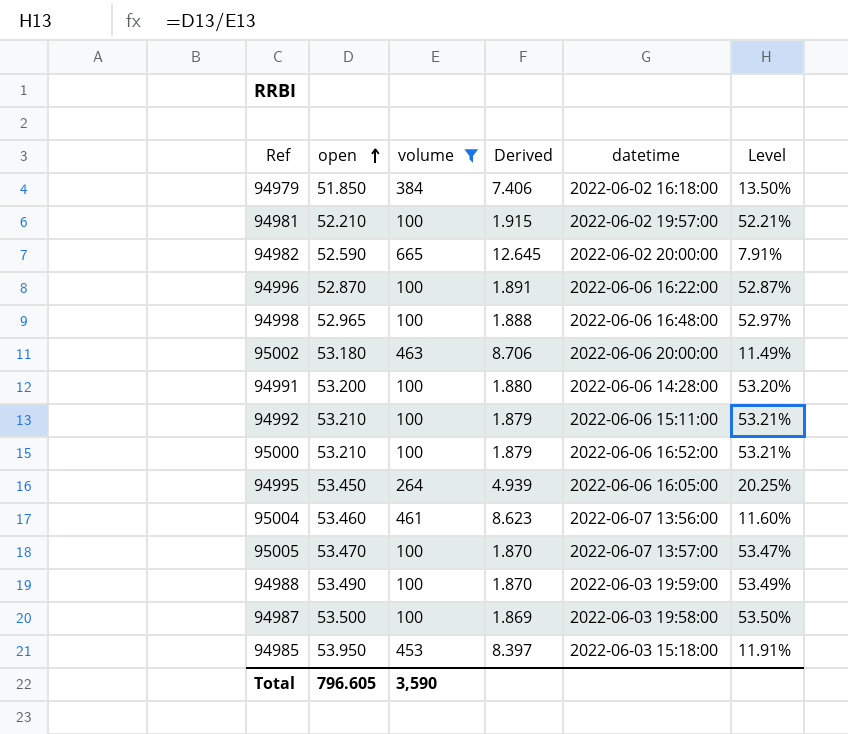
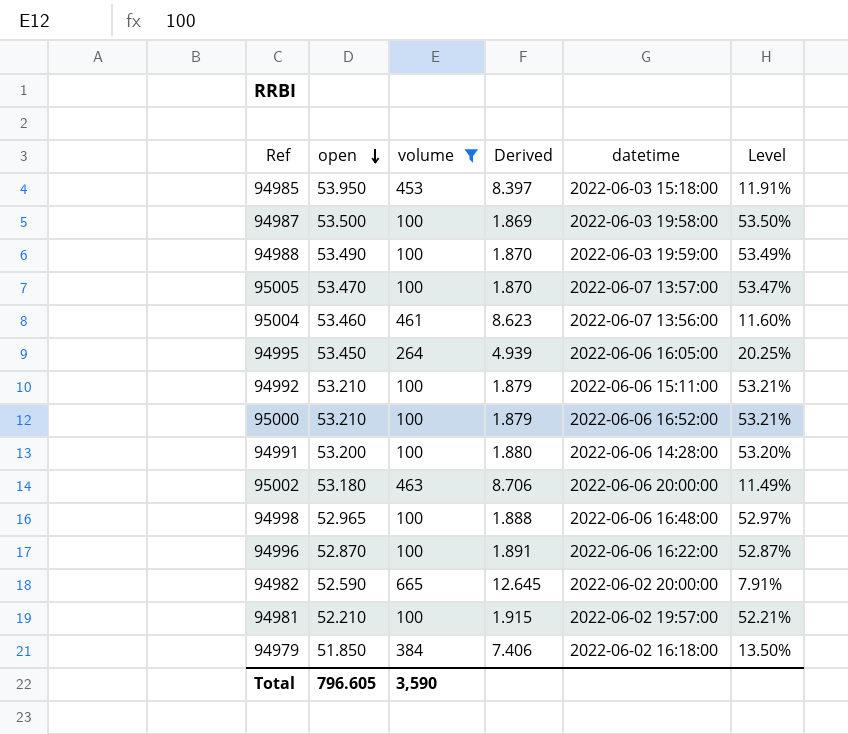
row order: open ascending -> open descending

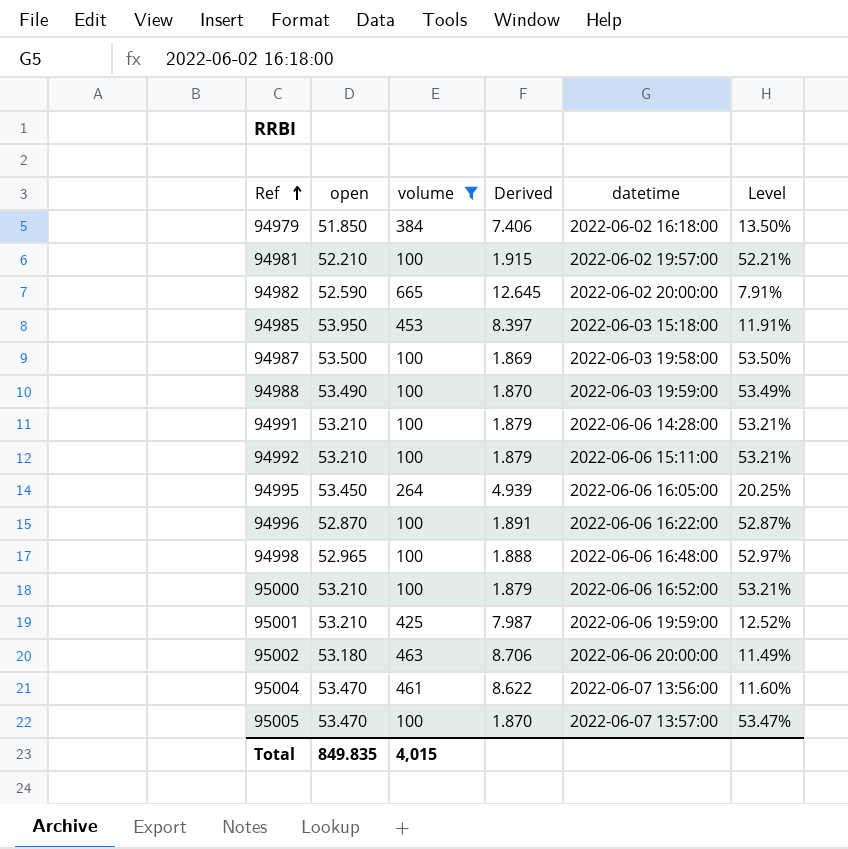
row order: open descending -> Ref ascending
94991 | open: 53.200 -> 53.210
94991 | Derived: 1.880 -> 1.879
94991 | Level: 53.20% -> 53.21%
row 95001: none -> 53.210 | 425 | 7.987 | 2022-06-06 19:59:00 | 12.52%
95004 | open: 53.460 -> 53.470
95004 | Derived: 8.623 -> 8.622
Total | open: 796.605 -> 849.835
Total | volume: 3,590 -> 4,015

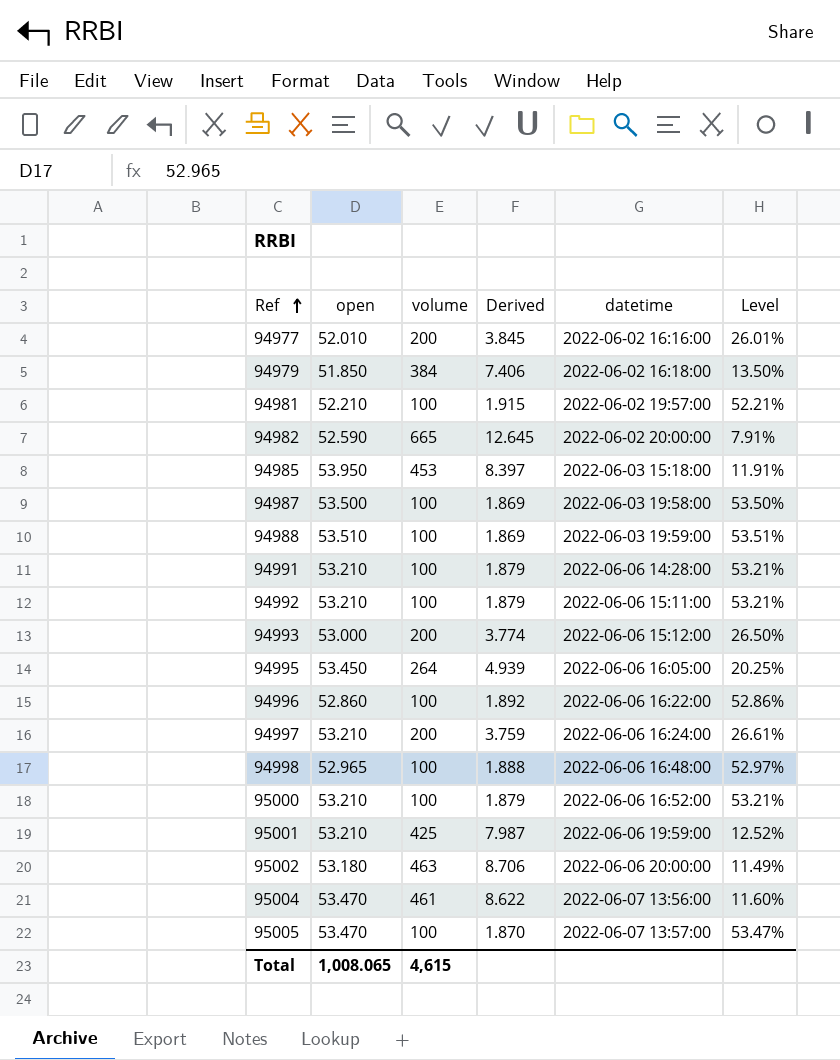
filter: volume != 200 -> none
94988 | open: 53.490 -> 53.510
94988 | Derived: 1.870 -> 1.869
94988 | Level: 53.49% -> 53.51%
94996 | open: 52.870 -> 52.860
94996 | Derived: 1.891 -> 1.892
94996 | Level: 52.87% -> 52.86%
Total | open: 849.835 -> 1,008.065
Total | volume: 4,015 -> 4,615

